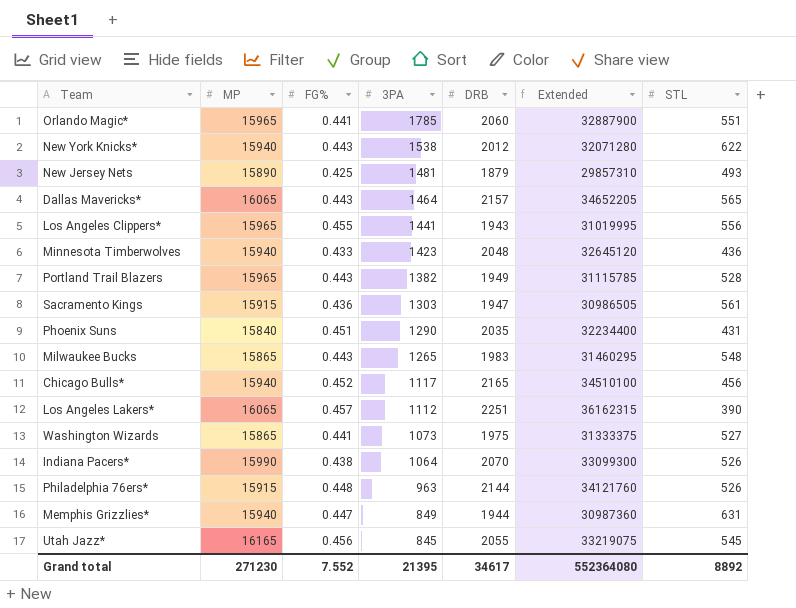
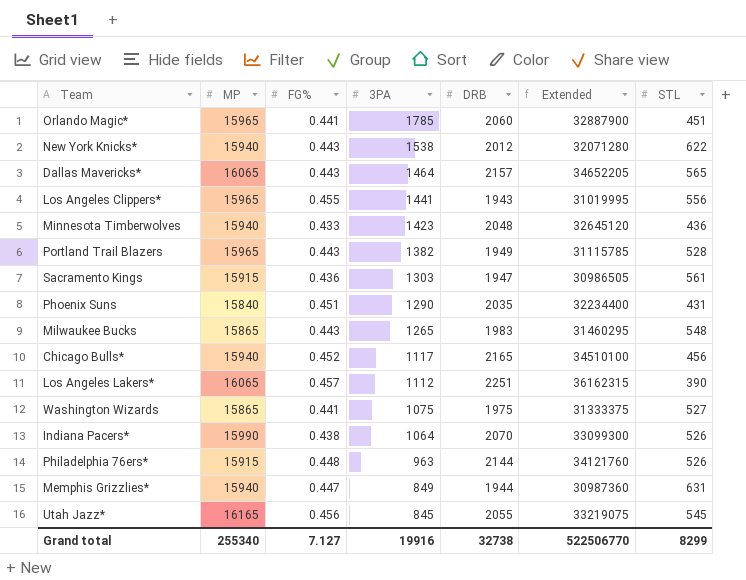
row New Jersey Nets: 15890 | 0.425 | 1481 | 1879 | 29857310 | 493 -> none
Orlando Magic* | STL: 551 -> 451
Washington Wizards | 3PA: 1073 -> 1075
Grand total | MP: 271230 -> 255340
Grand total | FG%: 7.552 -> 7.127
Grand total | 3PA: 21395 -> 19916
Grand total | DRB: 34617 -> 32738
Grand total | Extended: 552364080 -> 522506770
Grand total | STL: 8892 -> 8299

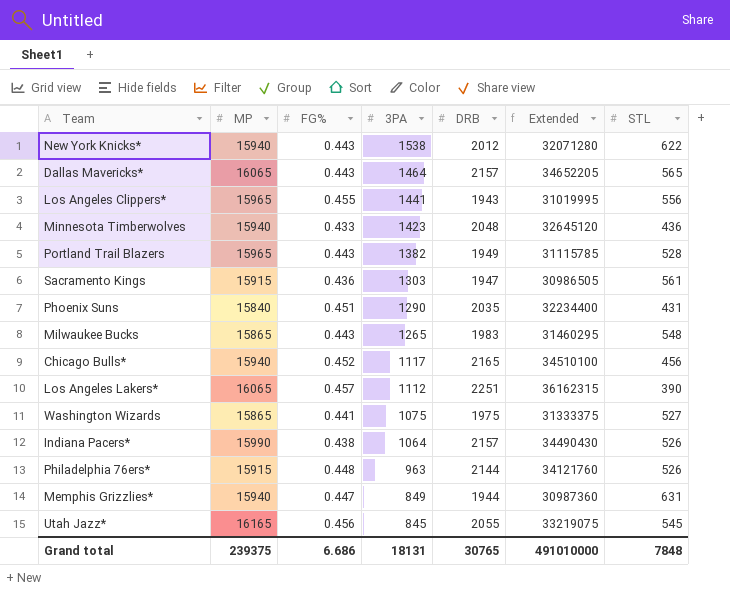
row Orlando Magic*: 15965 | 0.441 | 1785 | 2060 | 32887900 | 451 -> none
Indiana Pacers* | DRB: 2070 -> 2157
Indiana Pacers* | Extended: 33099300 -> 34490430
Grand total | MP: 255340 -> 239375
Grand total | FG%: 7.127 -> 6.686
Grand total | 3PA: 19916 -> 18131
Grand total | DRB: 32738 -> 30765
Grand total | Extended: 522506770 -> 491010000
Grand total | STL: 8299 -> 7848

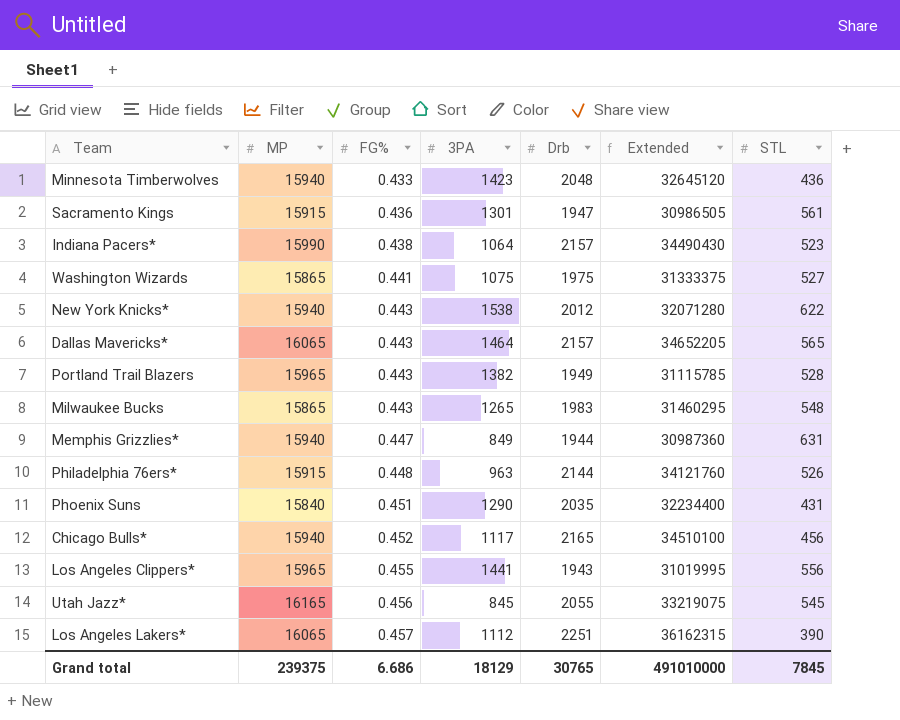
row order: 3PA descending -> FG% ascending
column name: DRB -> Drb
Sacramento Kings | 3PA: 1303 -> 1301
Indiana Pacers* | STL: 526 -> 523
Grand total | 3PA: 18131 -> 18129
Grand total | STL: 7848 -> 7845

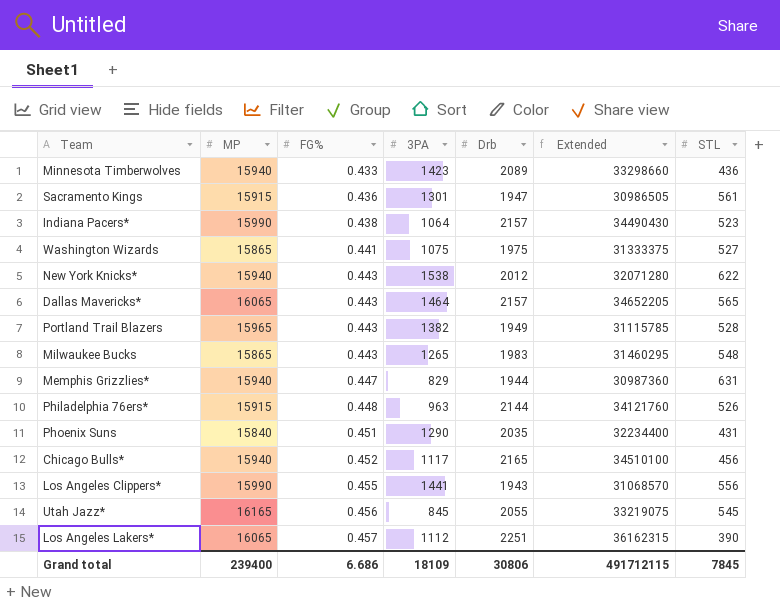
Minnesota Timberwolves | Drb: 2048 -> 2089
Minnesota Timberwolves | Extended: 32645120 -> 33298660
Memphis Grizzlies* | 3PA: 849 -> 829
Los Angeles Clippers* | MP: 15965 -> 15990
Los Angeles Clippers* | Extended: 31019995 -> 31068570
Grand total | MP: 239375 -> 239400
Grand total | 3PA: 18129 -> 18109
Grand total | Drb: 30765 -> 30806
Grand total | Extended: 491010000 -> 491712115

